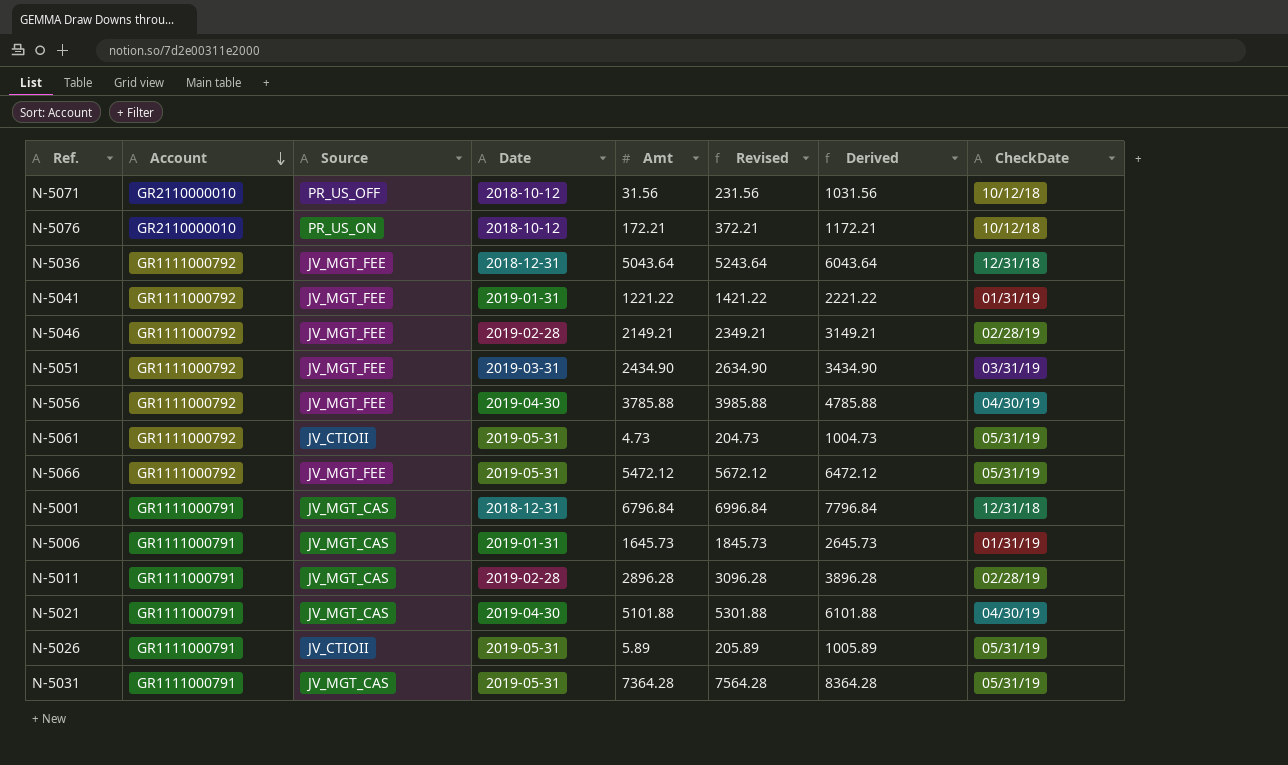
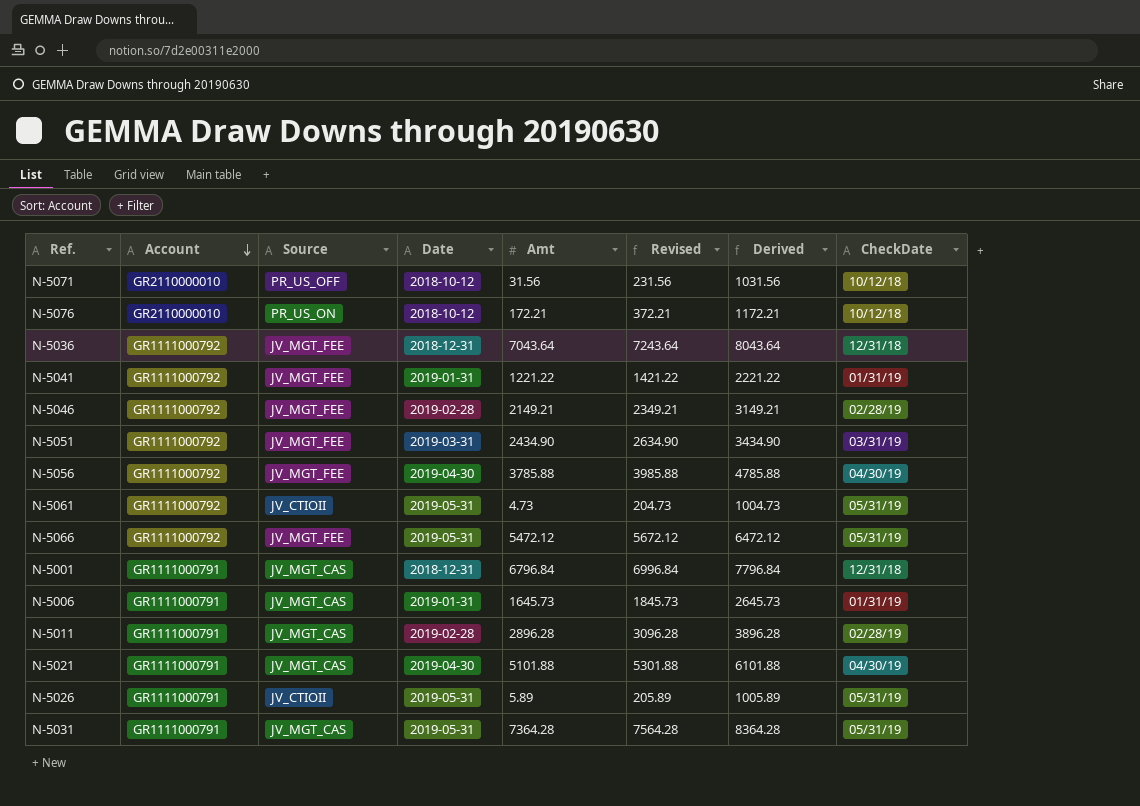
N-5036 | Amt: 5043.64 -> 7043.64
N-5036 | Revised: 5243.64 -> 7243.64
N-5036 | Derived: 6043.64 -> 8043.64

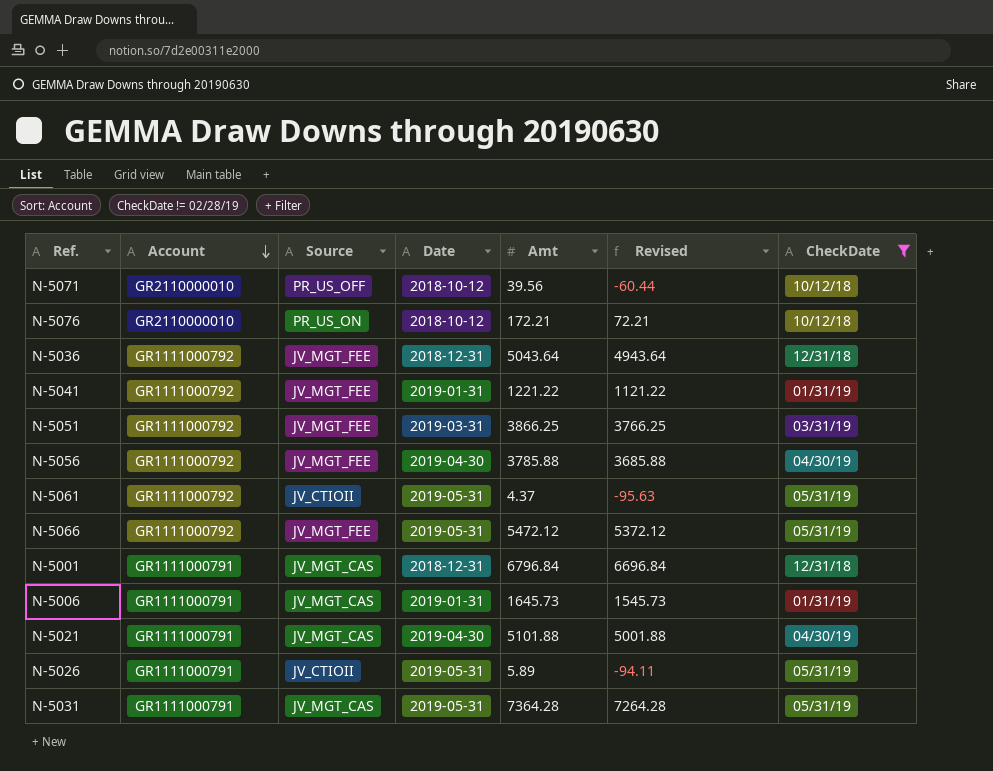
filter: none -> CheckDate != 02/28/19
column Derived | formula: [Amt] + 1000 -> none
column Revised | formula: [Amt] + 200 -> [Amt] - 100
N-5071 | Amt: 31.56 -> 39.56
N-5036 | Amt: 7043.64 -> 5043.64
N-5051 | Amt: 2434.90 -> 3866.25
N-5061 | Amt: 4.73 -> 4.37

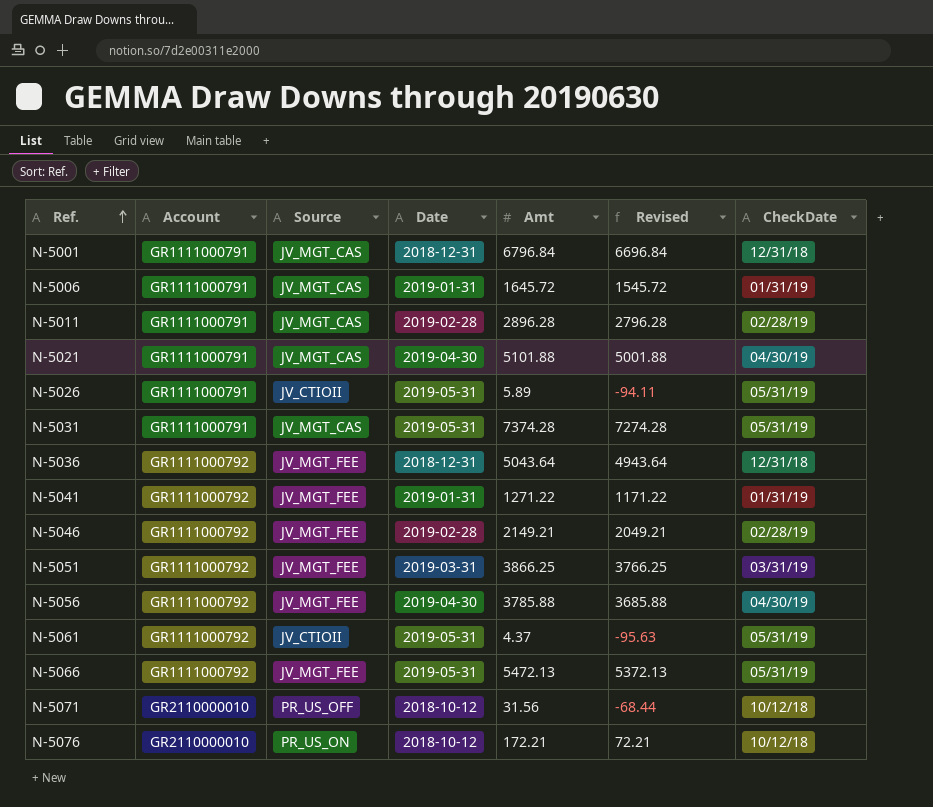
filter: CheckDate != 02/28/19 -> none
row order: Account descending -> Ref. ascending
N-5006 | Amt: 1645.73 -> 1645.72
N-5006 | Revised: 1545.73 -> 1545.72
N-5031 | Amt: 7364.28 -> 7374.28
N-5031 | Revised: 7264.28 -> 7274.28
N-5041 | Amt: 1221.22 -> 1271.22
N-5041 | Revised: 1121.22 -> 1171.22
N-5066 | Amt: 5472.12 -> 5472.13
N-5066 | Revised: 5372.12 -> 5372.13
N-5071 | Amt: 39.56 -> 31.56
N-5071 | Revised: -60.44 -> -68.44

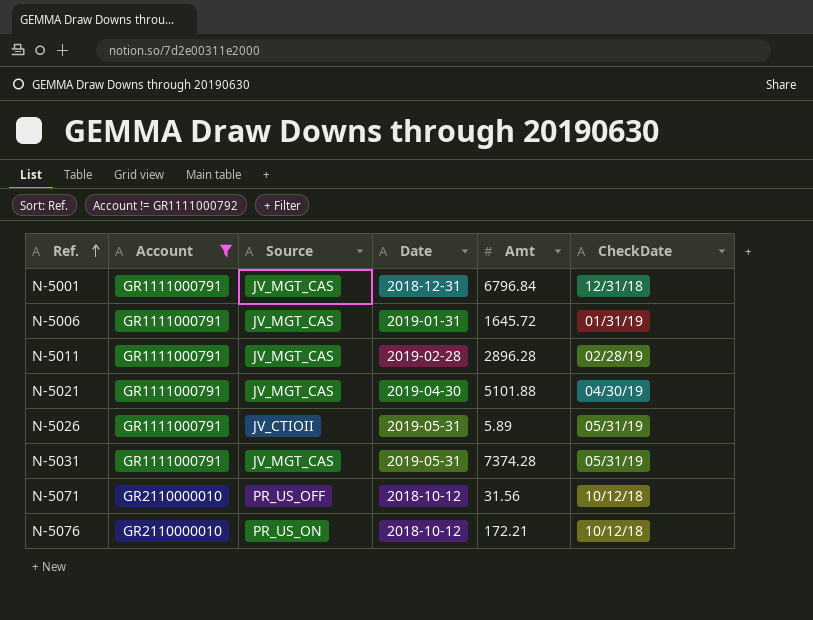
filter: none -> Account != GR1111000792
column Revised | formula: [Amt] - 100 -> none

